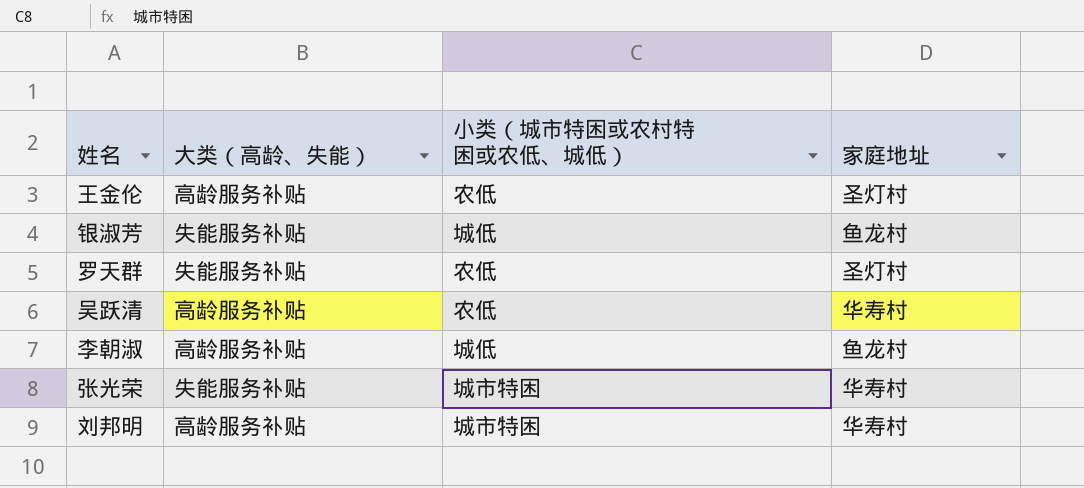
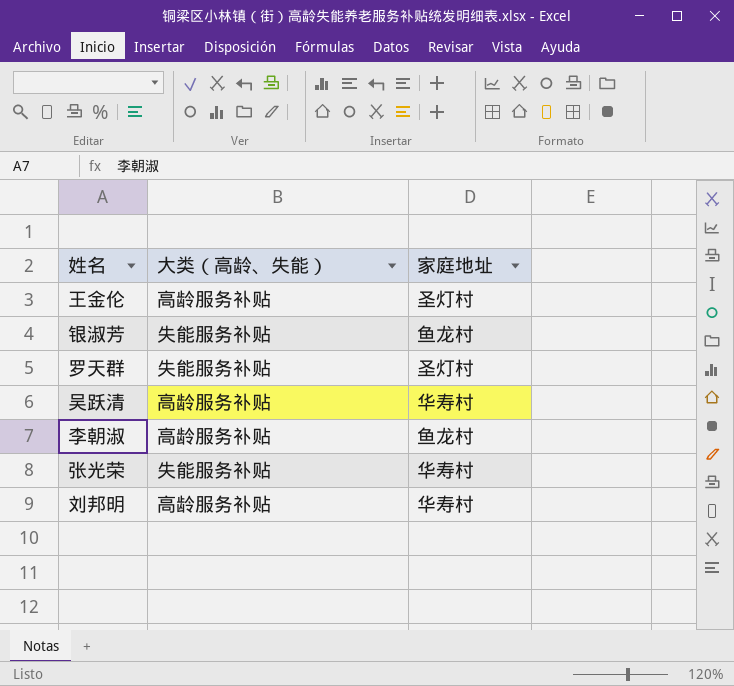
column 小类（城市特困或农村特困或农低、城低） | position: 3 -> none

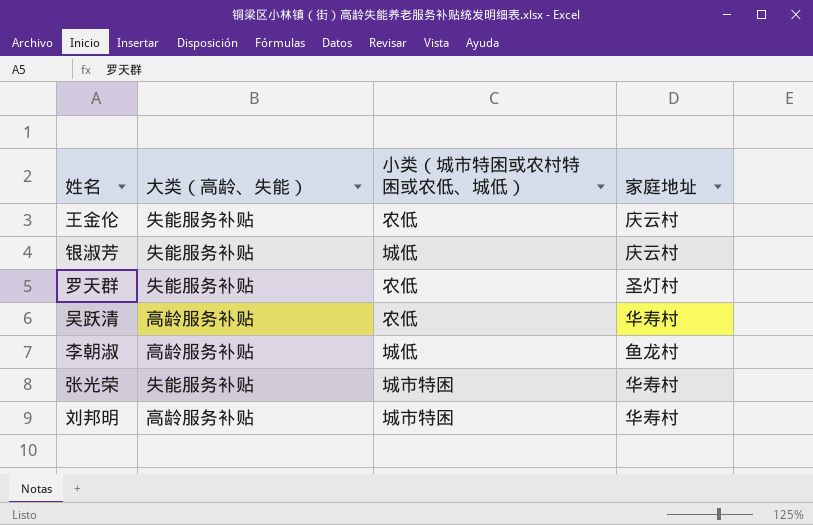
column 小类（城市特困或农村特困或农低、城低） | position: none -> 3
王金伦 | 大类（高龄、失能）: 高龄服务补贴 -> 失能服务补贴
王金伦 | 家庭地址: 圣灯村 -> 庆云村
银淑芳 | 家庭地址: 鱼龙村 -> 庆云村

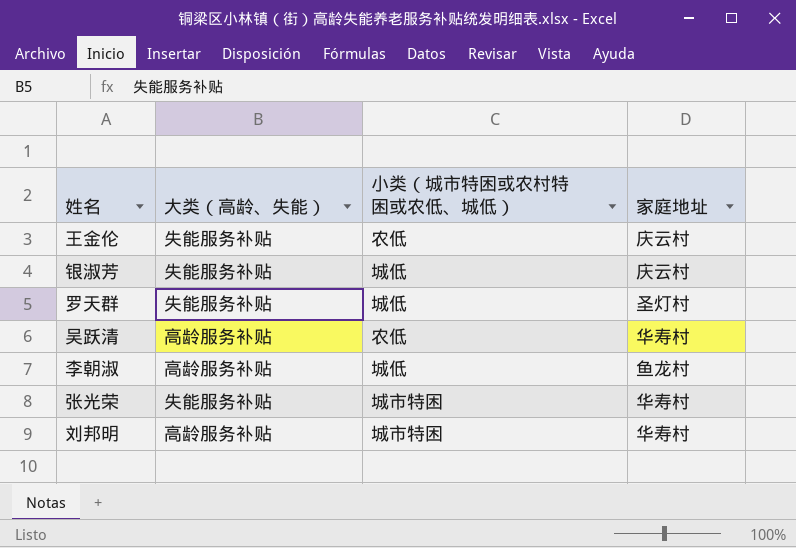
罗天群 | 小类（城市特困或农村特困或农低、城低）: 农低 -> 城低

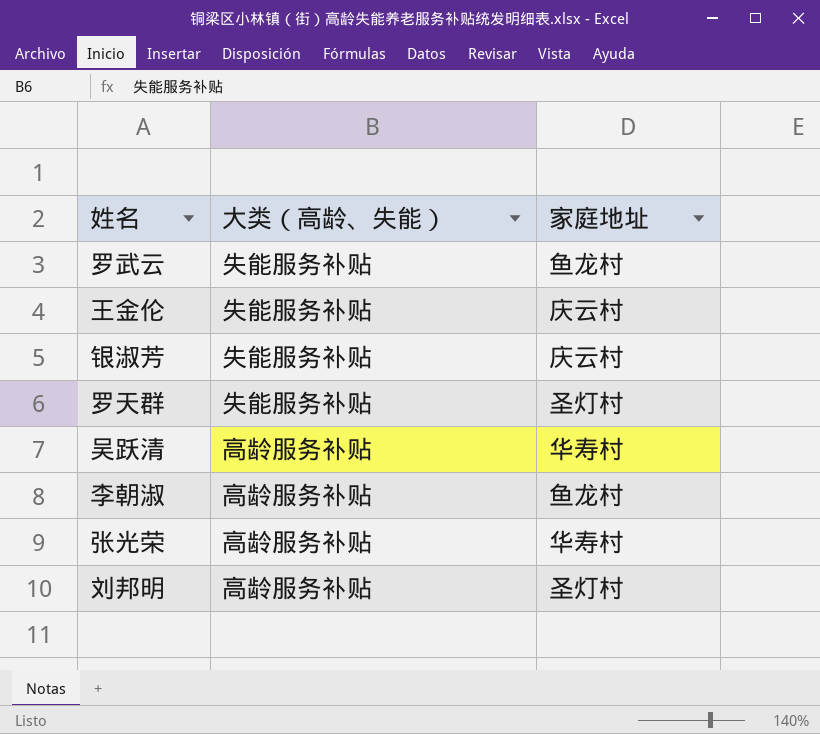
column 小类（城市特困或农村特困或农低、城低） | position: 3 -> none
row 罗武云: none -> 失能服务补贴 | 鱼龙村
张光荣 | 大类（高龄、失能）: 失能服务补贴 -> 高龄服务补贴
刘邦明 | 家庭地址: 华寿村 -> 圣灯村

